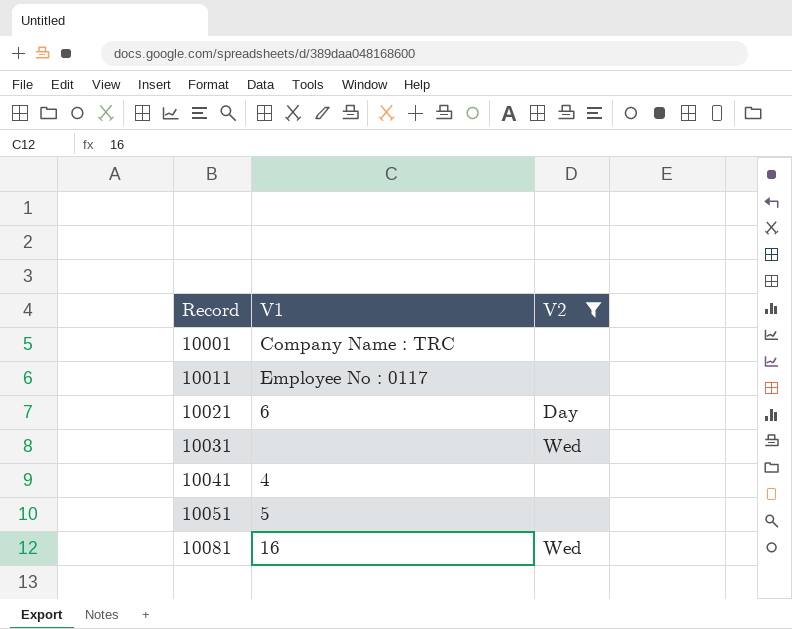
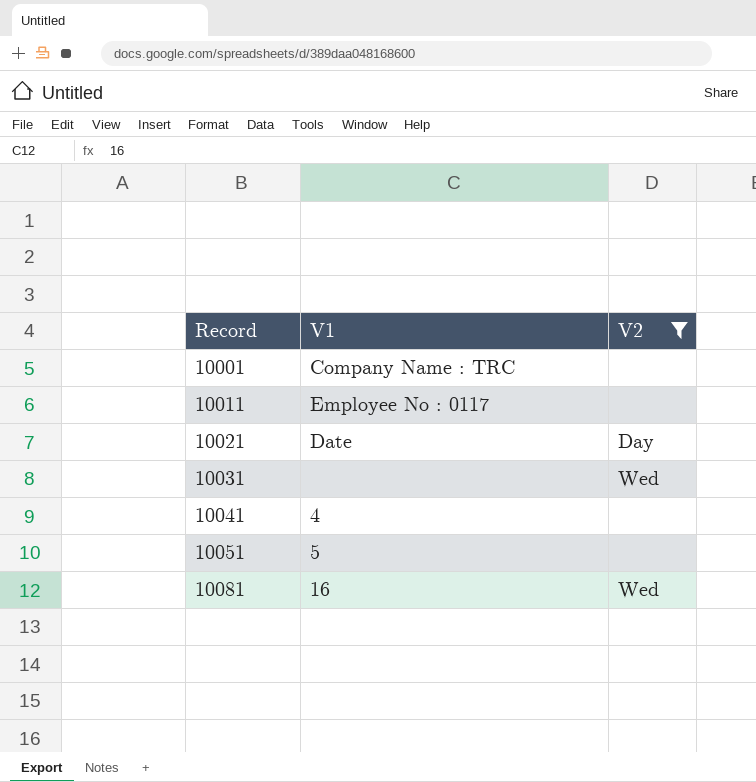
10021 | V1: 6 -> Date

